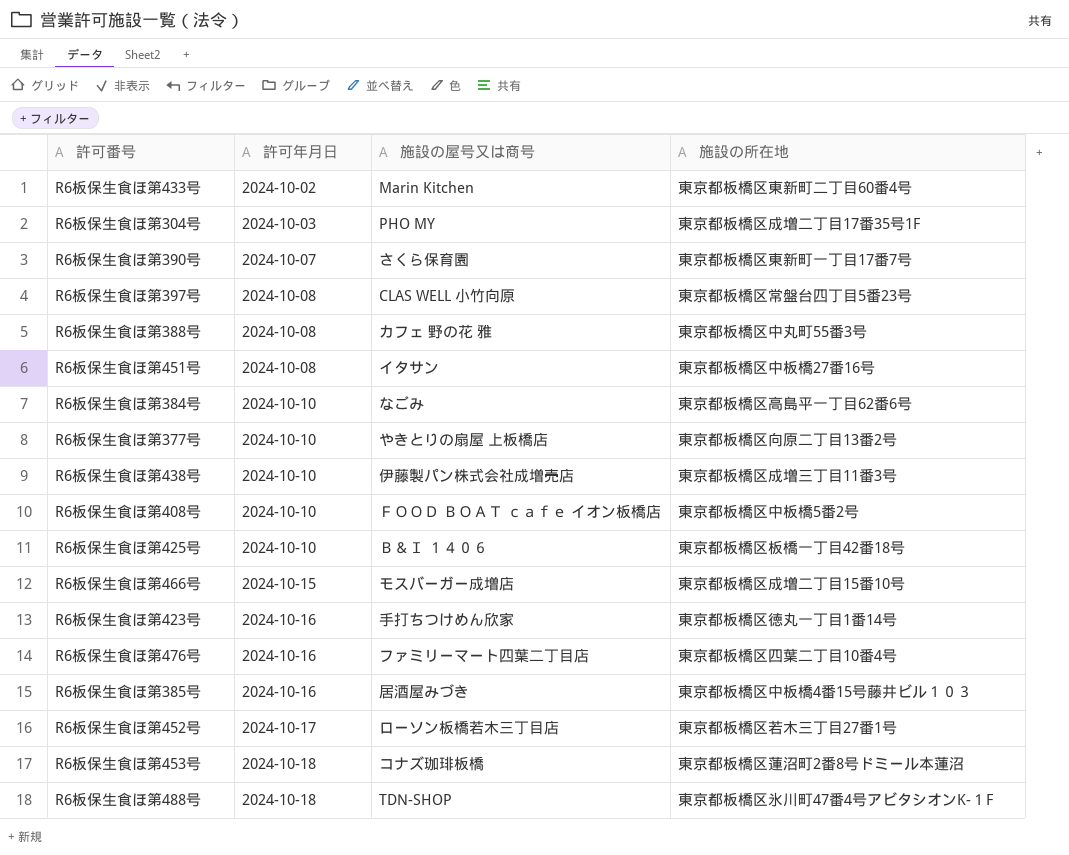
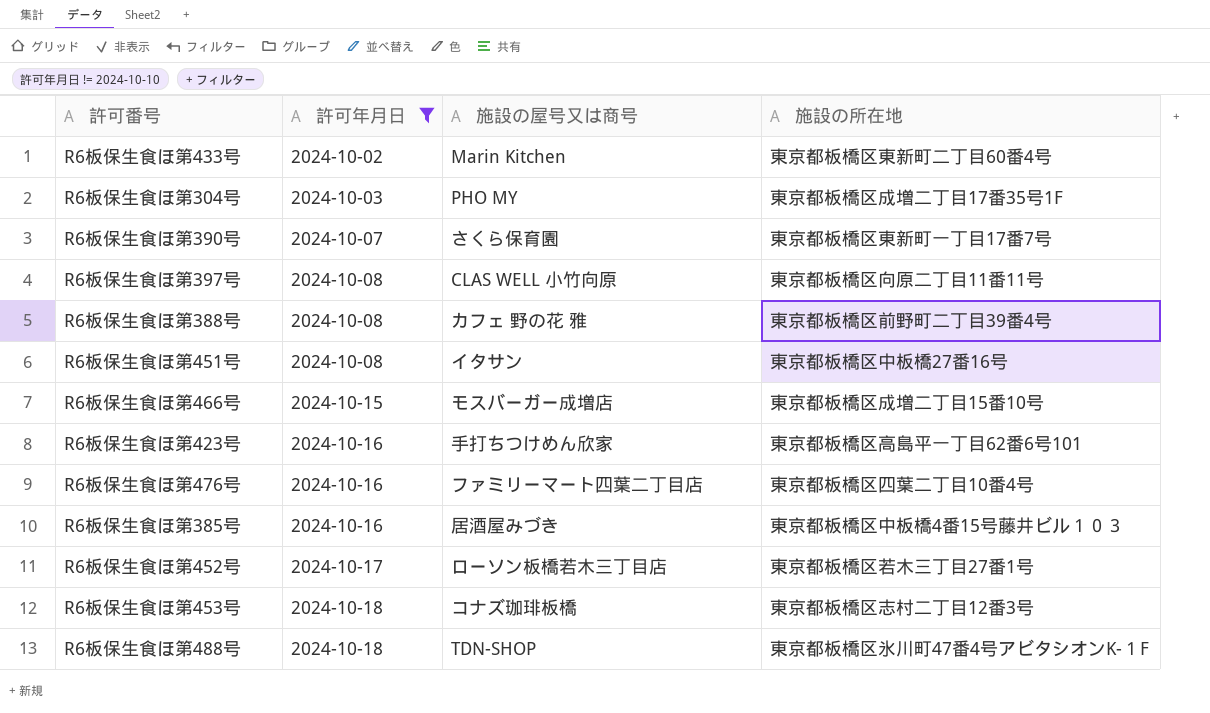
filter: none -> 許可年月日 != 2024-10-10
R6板保生食ほ第397号 | 施設の所在地: 東京都板橋区常盤台四丁目5番23号 -> 東京都板橋区向原二丁目11番11号
R6板保生食ほ第388号 | 施設の所在地: 東京都板橋区中丸町55番3号 -> 東京都板橋区前野町二丁目39番4号
R6板保生食ほ第423号 | 施設の所在地: 東京都板橋区徳丸一丁目1番14号 -> 東京都板橋区高島平一丁目62番6号101
R6板保生食ほ第453号 | 施設の所在地: 東京都板橋区蓮沼町2番8号ドミール本蓮沼 -> 東京都板橋区志村二丁目12番3号

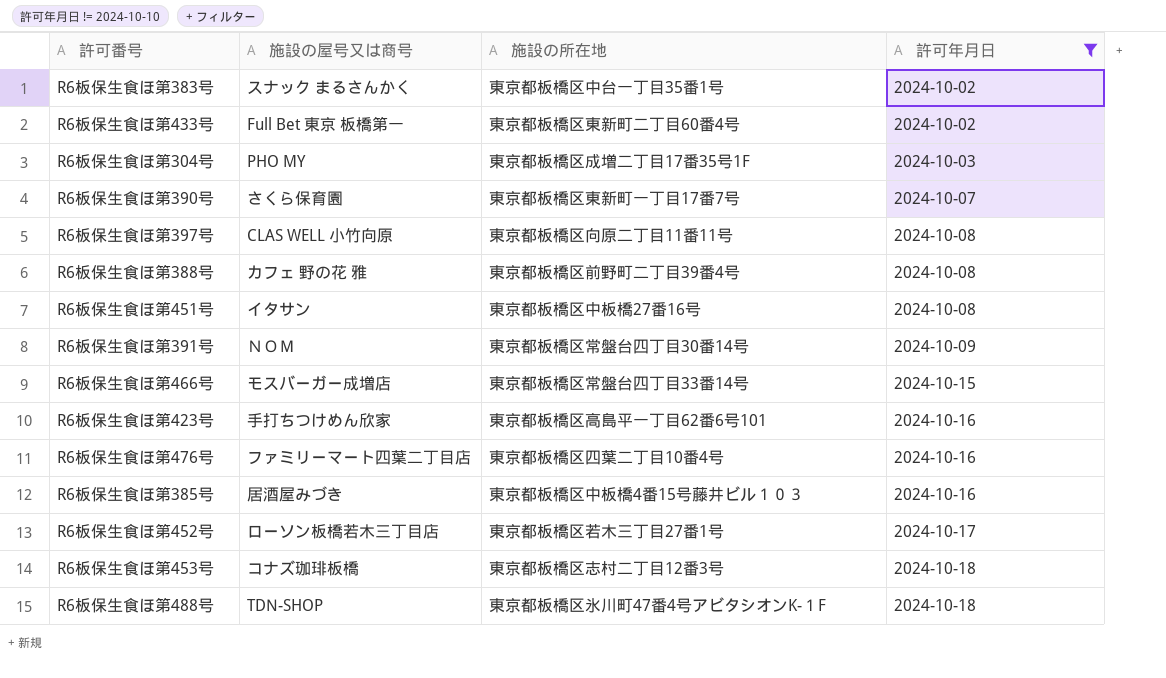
column 許可年月日 | position: 2 -> 4
row R6板保生食ほ第383号: none -> スナック まるさんかく | 東京都板橋区中台一丁目35番1号 | 2024-10-02
R6板保生食ほ第433号 | 施設の屋号又は商号: Marin Kitchen -> Full Bet 東京 板橋第一
row R6板保生食ほ第391号: none -> ＮＯＭ | 東京都板橋区常盤台四丁目30番14号 | 2024-10-09
R6板保生食ほ第466号 | 施設の所在地: 東京都板橋区成増二丁目15番10号 -> 東京都板橋区常盤台四丁目33番14号

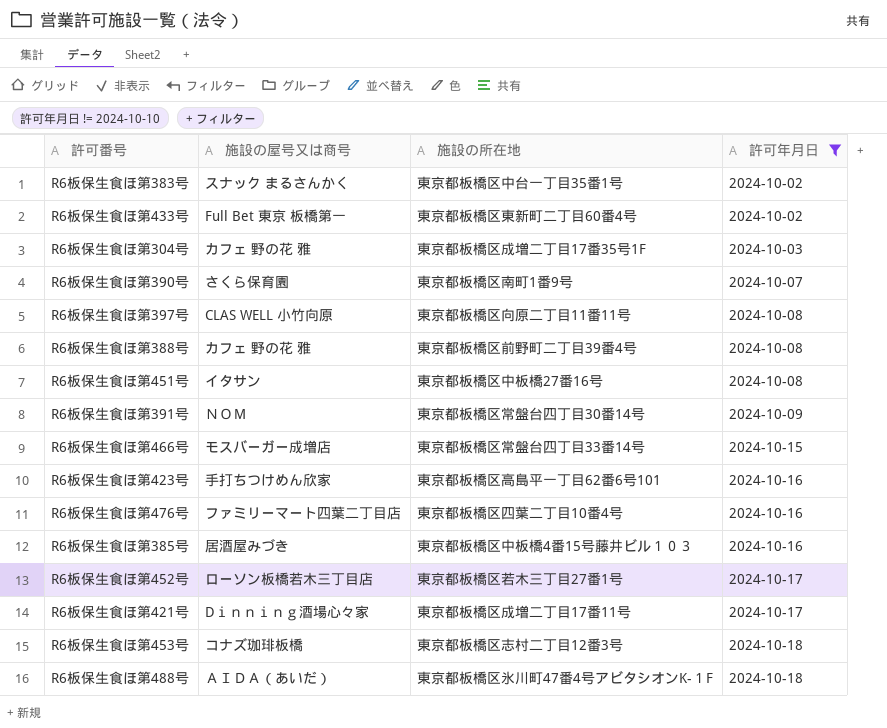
R6板保生食ほ第304号 | 施設の屋号又は商号: PHO MY -> カフェ 野の花 雅
R6板保生食ほ第390号 | 施設の所在地: 東京都板橋区東新町一丁目17番7号 -> 東京都板橋区南町1番9号
row R6板保生食ほ第421号: none -> Dｉｎｎｉｎｇ酒場心々家 | 東京都板橋区成増二丁目17番11号 | 2024-10-17
R6板保生食ほ第488号 | 施設の屋号又は商号: TDN-SHOP -> ＡＩＤＡ（あいだ）

